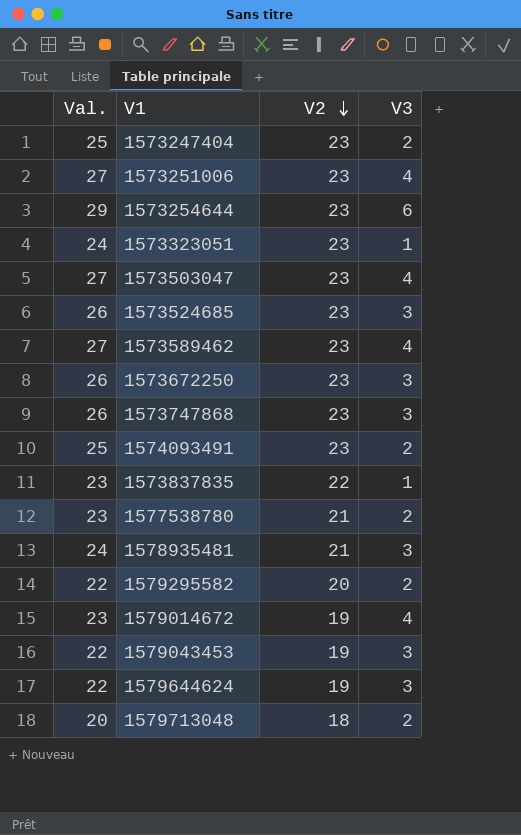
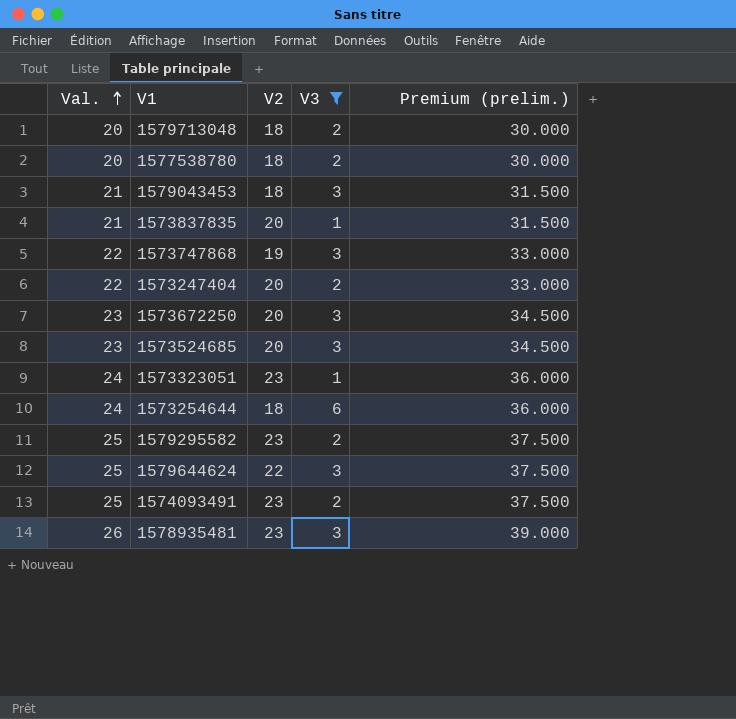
filter: none -> V3 != 4
row order: V2 descending -> Val. ascending
column Premium (prelim.) | formula: none -> [Val.] * 1.5
1577538780 | Val.: 23 -> 20
1577538780 | V2: 21 -> 18
1579043453 | Val.: 22 -> 21
1579043453 | V2: 19 -> 18
1573837835 | Val.: 23 -> 21
1573837835 | V2: 22 -> 20
1573747868 | Val.: 26 -> 22
1573747868 | V2: 23 -> 19
1573247404 | Val.: 25 -> 22
1573247404 | V2: 23 -> 20
1573672250 | Val.: 26 -> 23
1573672250 | V2: 23 -> 20
1573524685 | Val.: 26 -> 23
1573524685 | V2: 23 -> 20
1573254644 | Val.: 29 -> 24
1573254644 | V2: 23 -> 18
1579295582 | Val.: 22 -> 25
1579295582 | V2: 20 -> 23
1579644624 | Val.: 22 -> 25
1579644624 | V2: 19 -> 22
1578935481 | Val.: 24 -> 26
1578935481 | V2: 21 -> 23

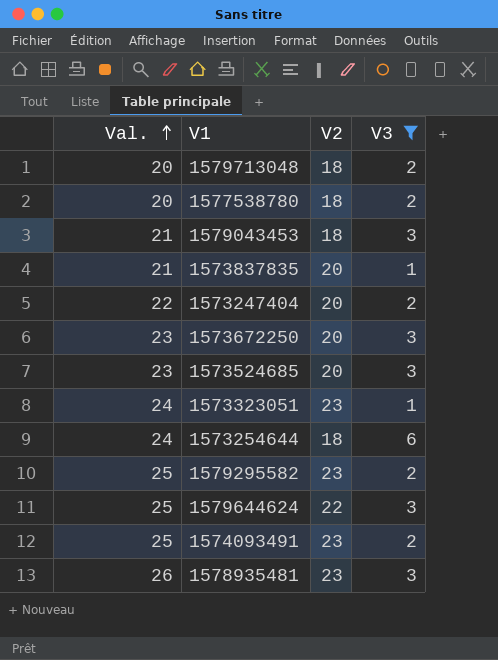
column Premium (prelim.) | formula: [Val.] * 1.5 -> none
row 1573747868: 22 | 19 | 3 | 33.000 -> none

